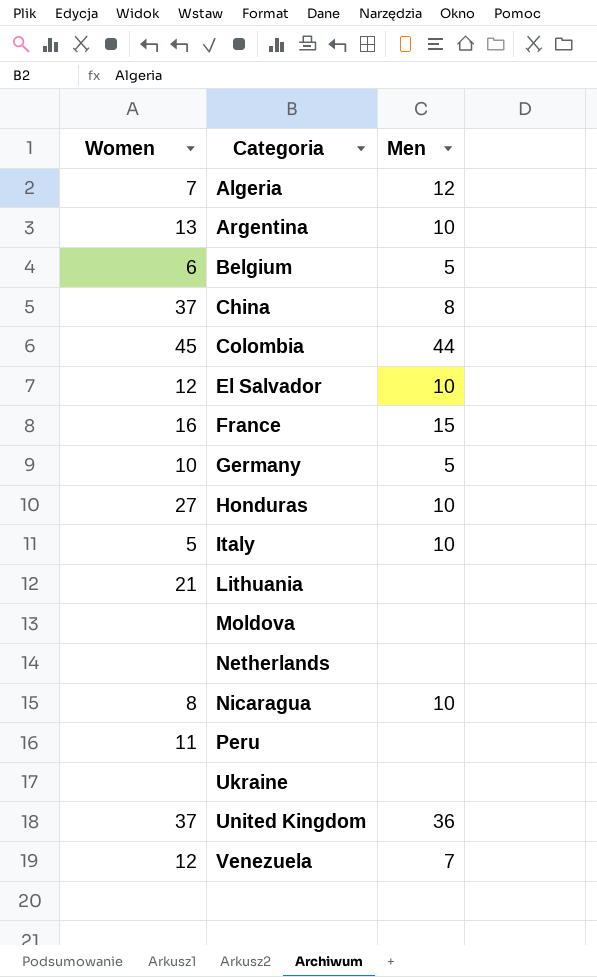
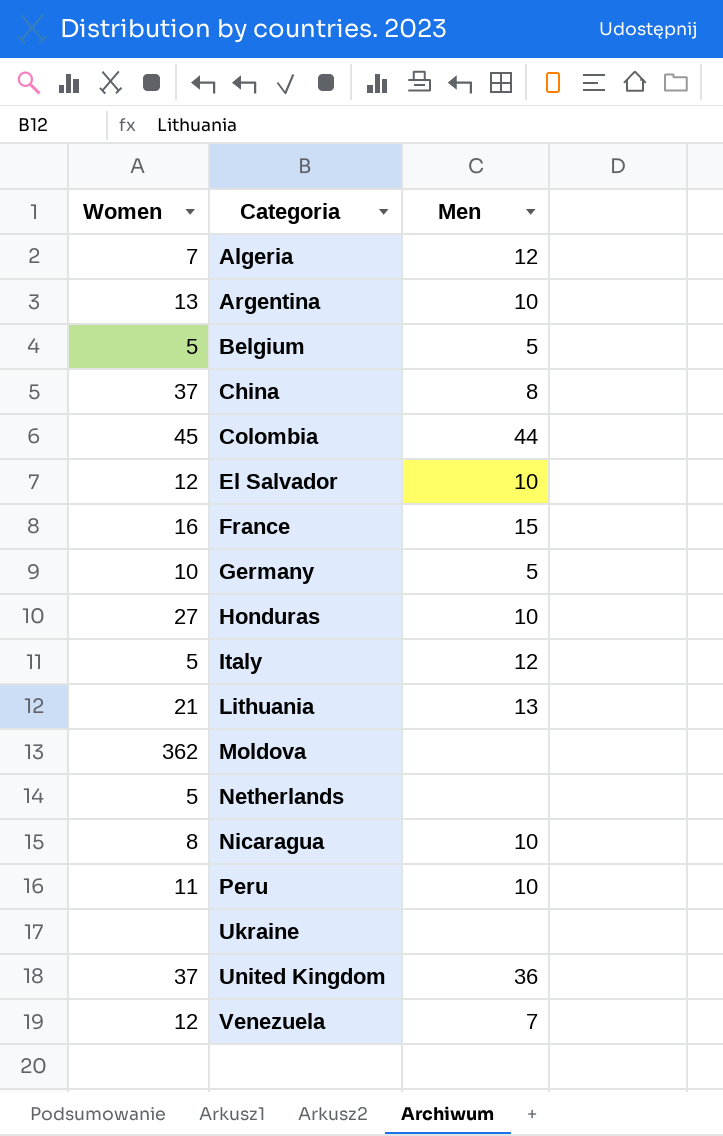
Belgium | Women: 6 -> 5
Italy | Men: 10 -> 12
Lithuania | Men: none -> 13
Moldova | Women: none -> 362
Netherlands | Women: none -> 5
Peru | Men: none -> 10

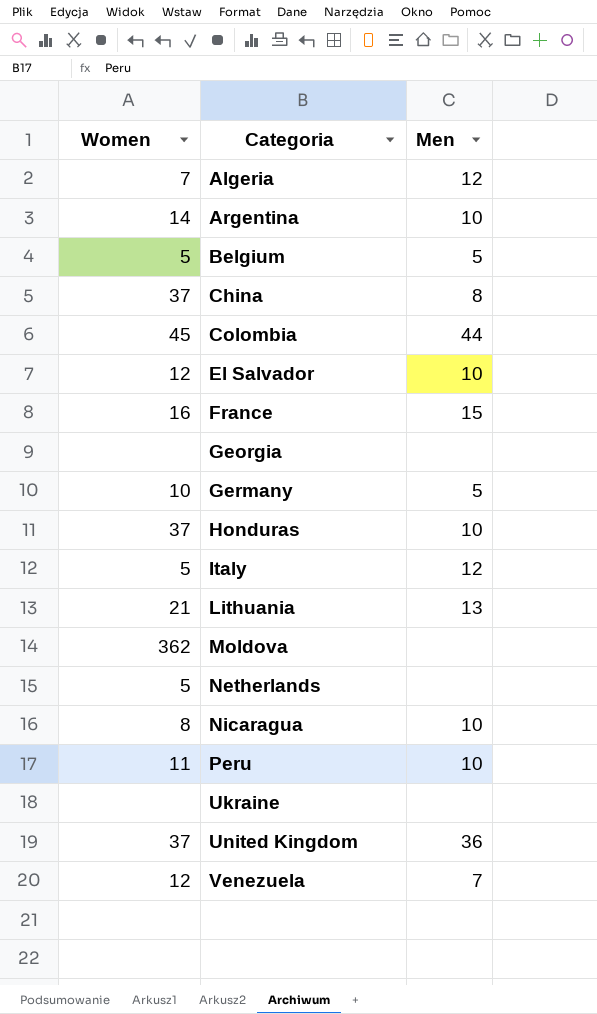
Argentina | Women: 13 -> 14
row Georgia: none -> none | none
Honduras | Women: 27 -> 37

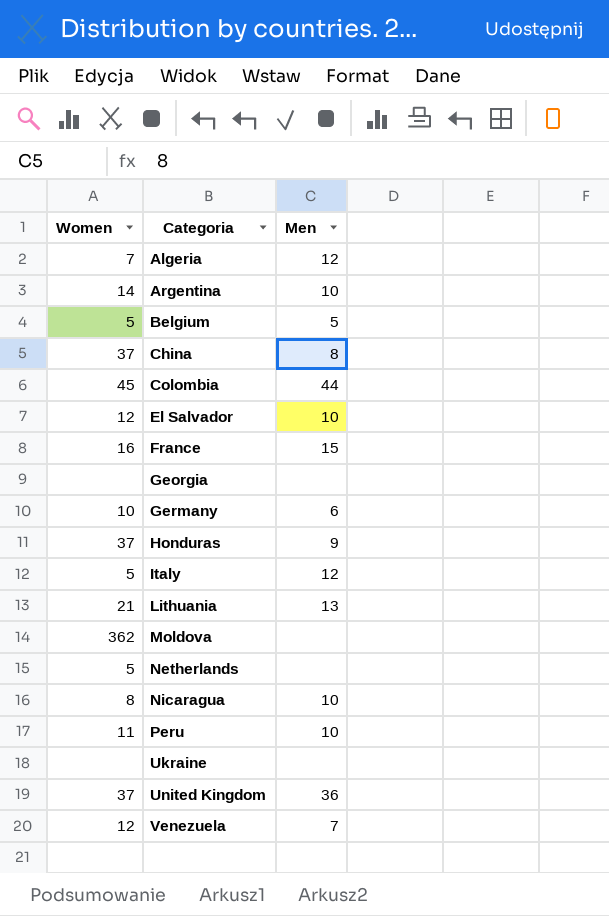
Germany | Men: 5 -> 6
Honduras | Men: 10 -> 9

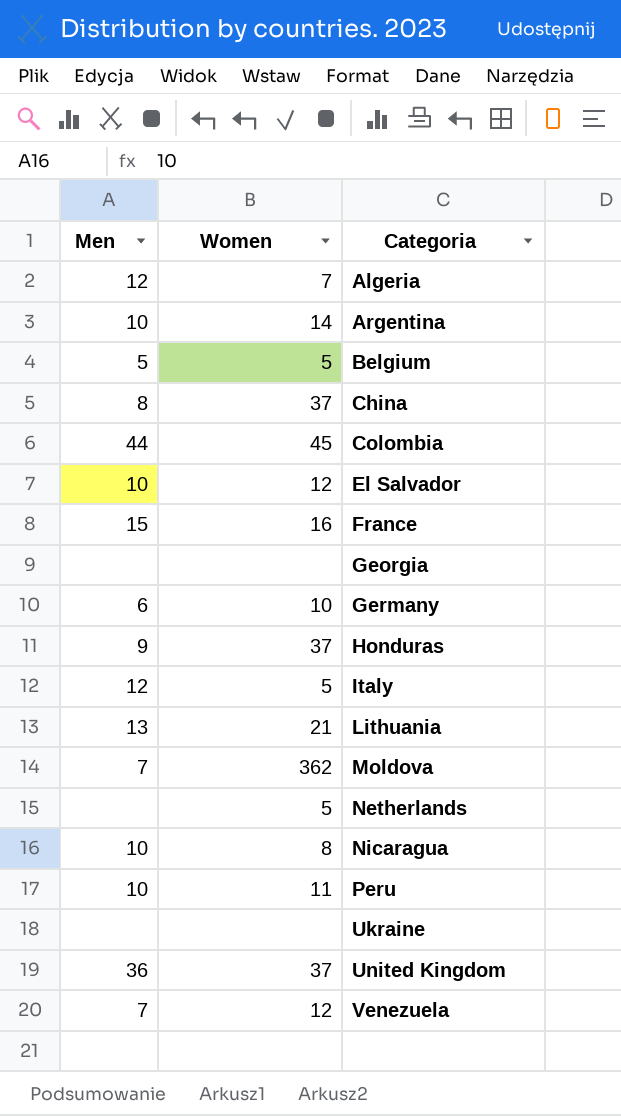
column Men | position: 3 -> 1
Moldova | Men: none -> 7

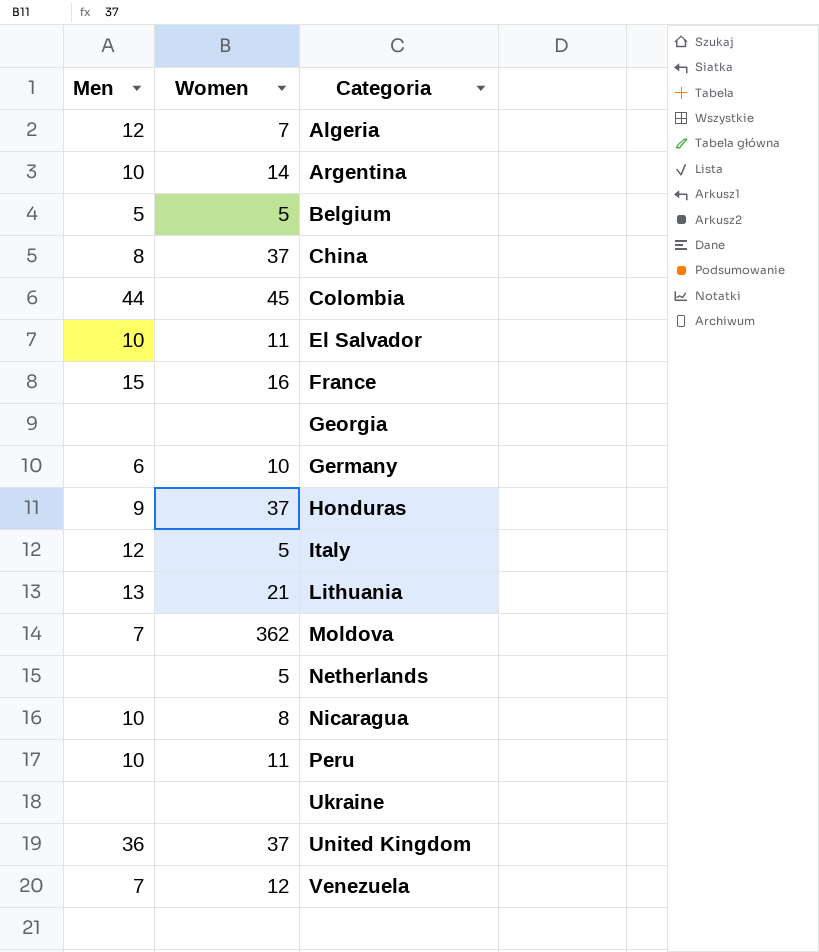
El Salvador | Women: 12 -> 11

